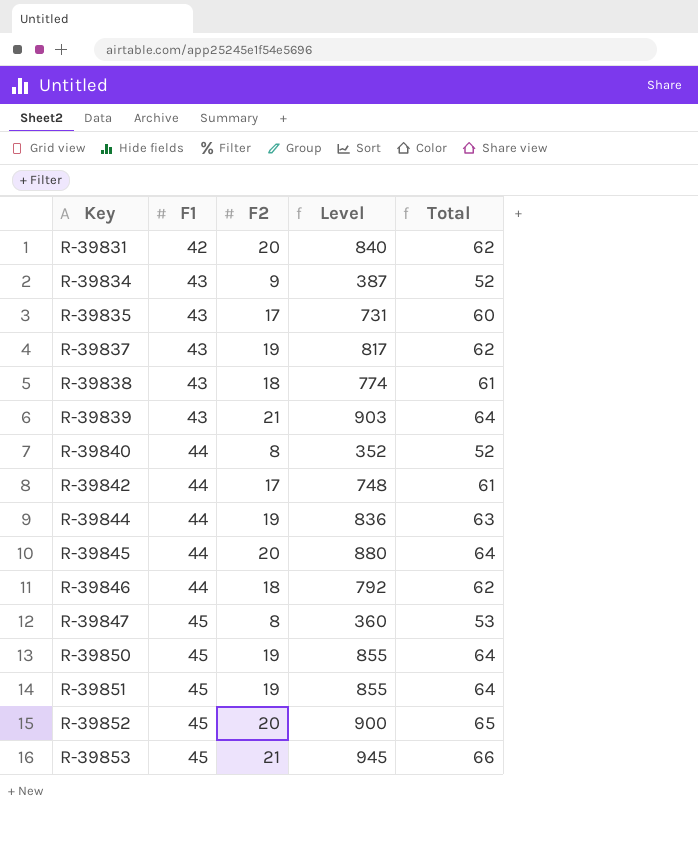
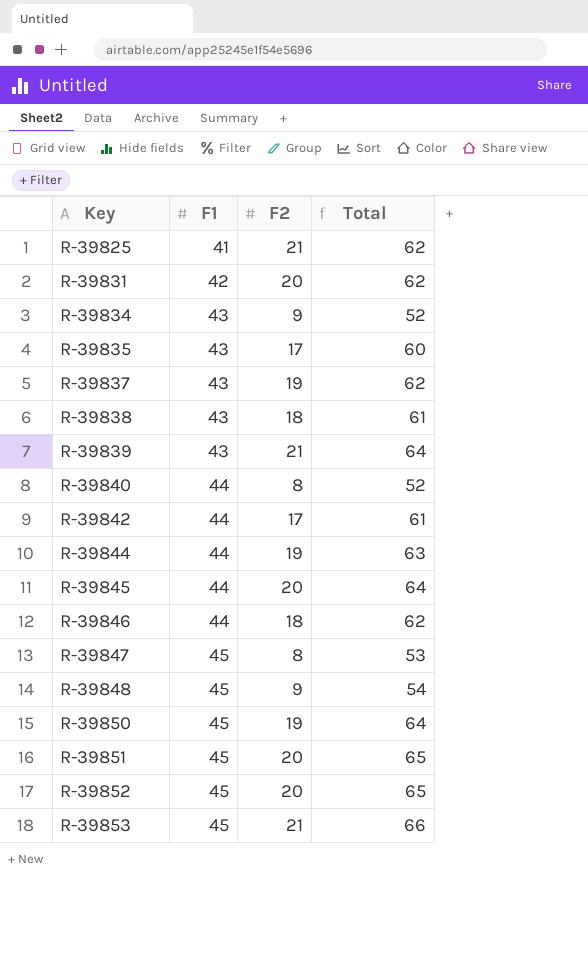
column Level | formula: [F1] * [F2] -> none
row R-39825: none -> 41 | 21 | 62
row R-39848: none -> 45 | 9 | 54
R-39851 | F2: 19 -> 20
R-39851 | Total: 64 -> 65

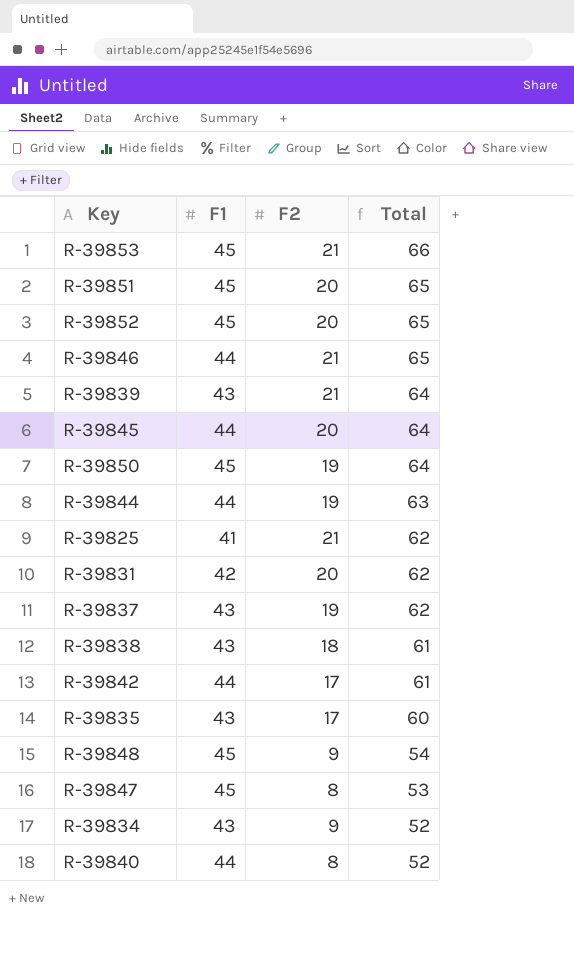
row order: Key ascending -> Total descending
R-39846 | F2: 18 -> 21
R-39846 | Total: 62 -> 65

